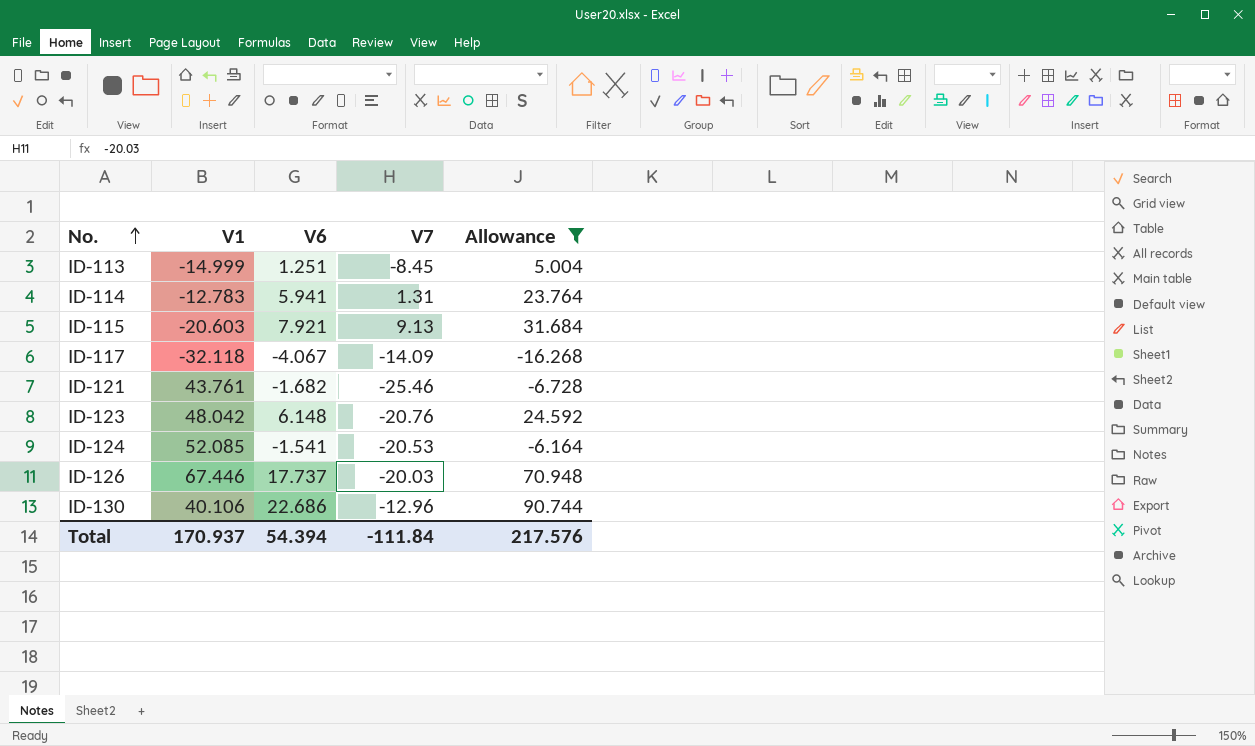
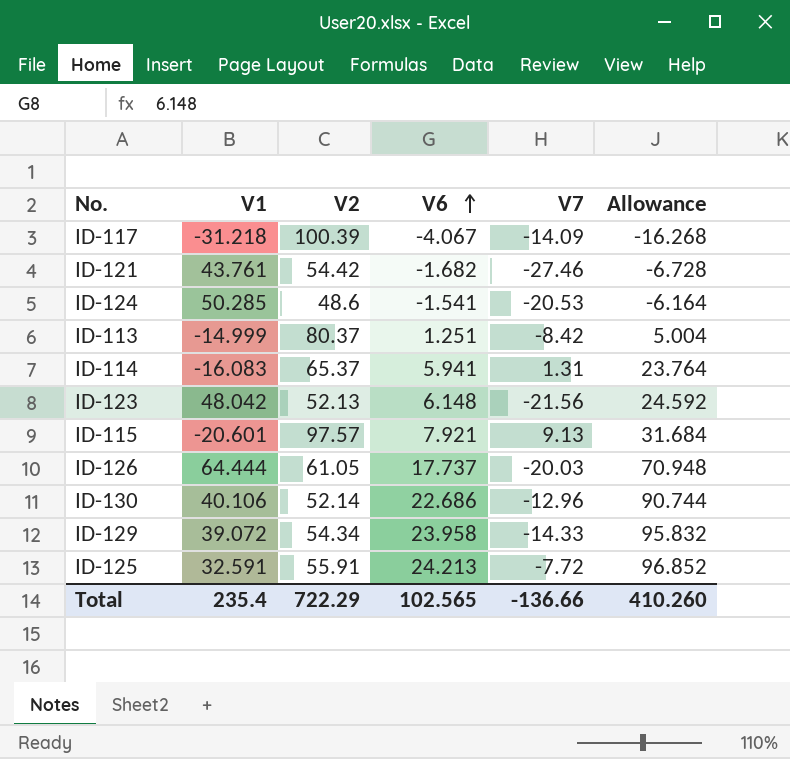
filter: Allowance <= 90.744 -> none
row order: No. ascending -> V6 ascending
column V2 | position: none -> 3
ID-117 | V1: -32.118 -> -31.218
ID-121 | V7: -25.46 -> -27.46
ID-124 | V1: 52.085 -> 50.285
ID-113 | V7: -8.45 -> -8.42
ID-114 | V1: -12.783 -> -16.083
ID-123 | V7: -20.76 -> -21.56
ID-115 | V1: -20.603 -> -20.601
ID-126 | V1: 67.446 -> 64.444
Total | V1: 170.937 -> 235.4
Total | V6: 54.394 -> 102.565
Total | V7: -111.84 -> -136.66
Total | Allowance: 217.576 -> 410.260

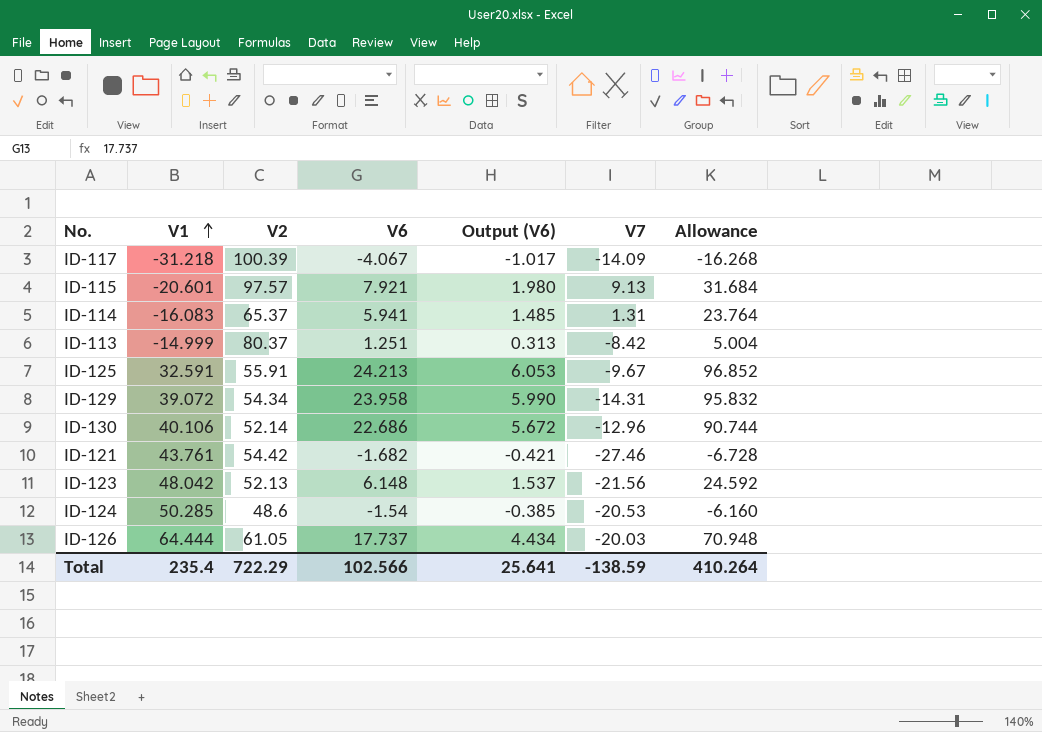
row order: V6 ascending -> V1 ascending
column Output (V6) | formula: none -> [V6] * 0.25
ID-125 | V7: -7.72 -> -9.67
ID-129 | V7: -14.33 -> -14.31
ID-124 | V6: -1.541 -> -1.54
ID-124 | Allowance: -6.164 -> -6.160
Total | V6: 102.565 -> 102.566
Total | V7: -136.66 -> -138.59
Total | Allowance: 410.260 -> 410.264

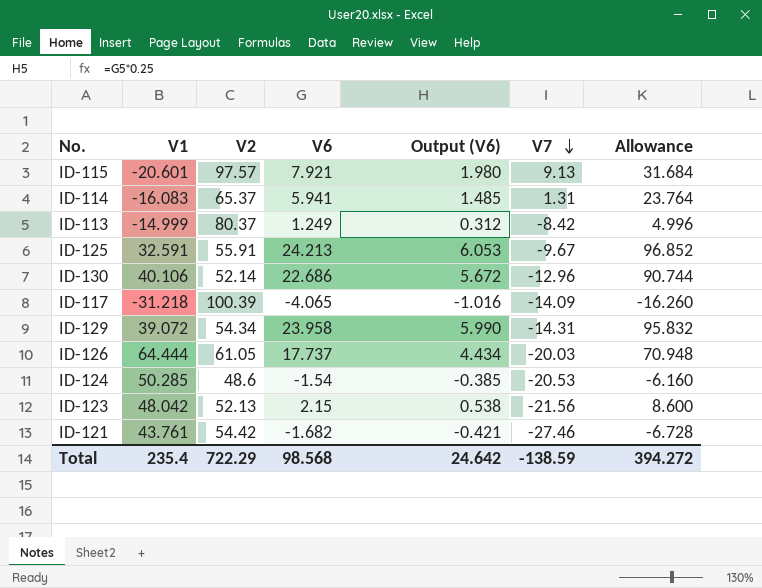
row order: V1 ascending -> V7 descending
ID-113 | V6: 1.251 -> 1.249
ID-113 | Output (V6): 0.313 -> 0.312
ID-113 | Allowance: 5.004 -> 4.996
ID-117 | V6: -4.067 -> -4.065
ID-117 | Output (V6): -1.017 -> -1.016
ID-117 | Allowance: -16.268 -> -16.260
ID-123 | V6: 6.148 -> 2.15
ID-123 | Output (V6): 1.537 -> 0.538
ID-123 | Allowance: 24.592 -> 8.600
Total | V6: 102.566 -> 98.568
Total | Output (V6): 25.641 -> 24.642
Total | Allowance: 410.264 -> 394.272

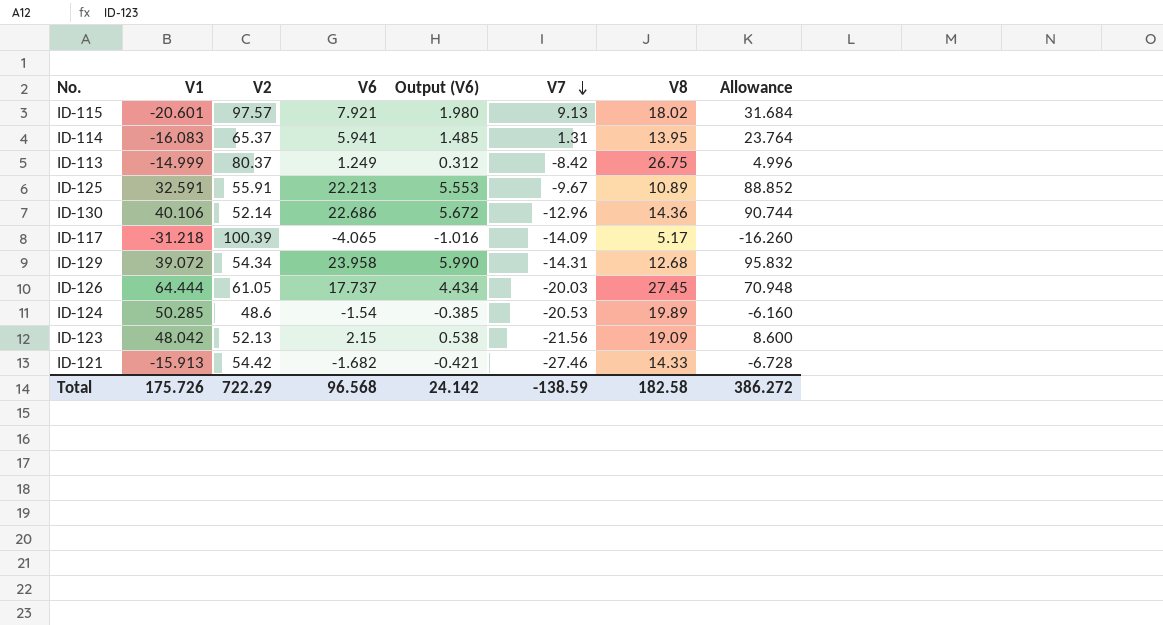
column V8 | position: none -> 7
ID-125 | V6: 24.213 -> 22.213
ID-125 | Output (V6): 6.053 -> 5.553
ID-125 | Allowance: 96.852 -> 88.852
ID-121 | V1: 43.761 -> -15.913
Total | V1: 235.4 -> 175.726
Total | V6: 98.568 -> 96.568
Total | Output (V6): 24.642 -> 24.142
Total | Allowance: 394.272 -> 386.272

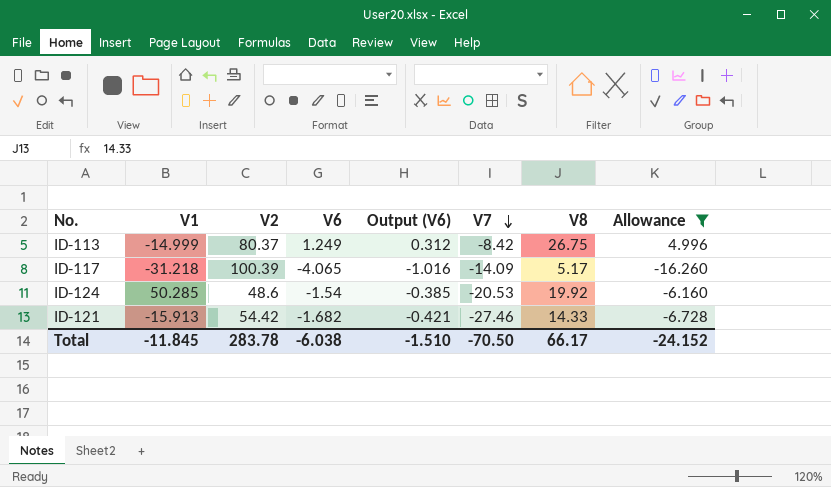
filter: none -> Allowance <= 4.996
ID-124 | V8: 19.89 -> 19.92
Total | V1: 175.726 -> -11.845
Total | V2: 722.29 -> 283.78
Total | V6: 96.568 -> -6.038
Total | Output (V6): 24.142 -> -1.510
Total | V7: -138.59 -> -70.50
Total | V8: 182.58 -> 66.17
Total | Allowance: 386.272 -> -24.152

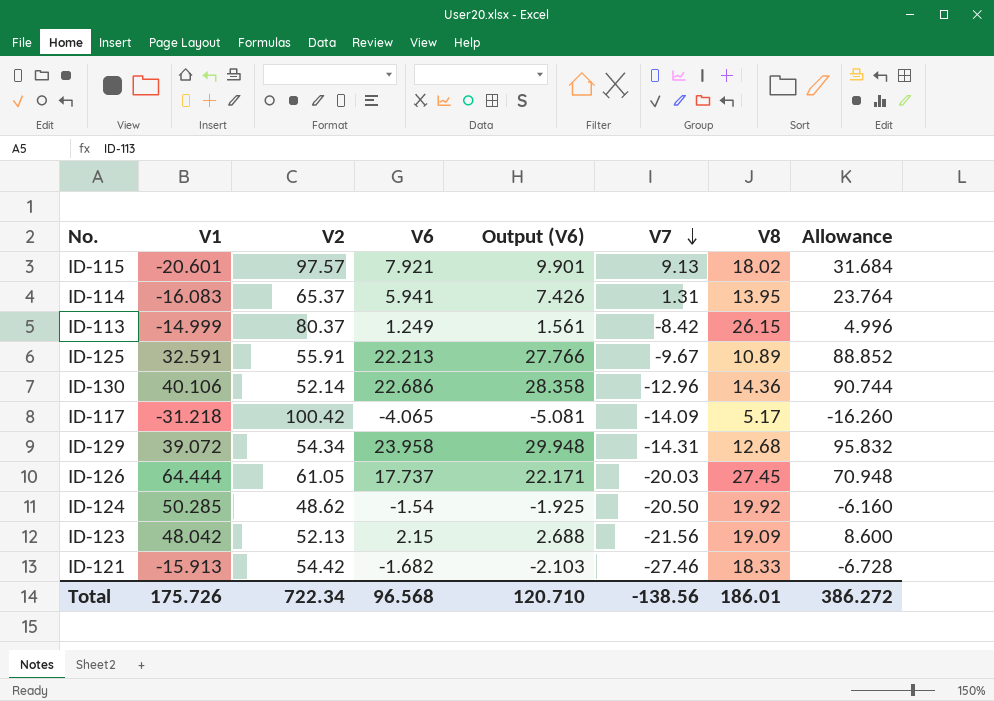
filter: Allowance <= 4.996 -> none
column Output (V6) | formula: [V6] * 0.25 -> [V6] * 1.25
ID-113 | V8: 26.75 -> 26.15
ID-117 | V2: 100.39 -> 100.42
ID-124 | V2: 48.6 -> 48.62
ID-124 | V7: -20.53 -> -20.50
ID-121 | V8: 14.33 -> 18.33
Total | V1: -11.845 -> 175.726
Total | V2: 283.78 -> 722.34
Total | V6: -6.038 -> 96.568
Total | Output (V6): -1.510 -> 120.710
Total | V7: -70.50 -> -138.56
Total | V8: 66.17 -> 186.01
Total | Allowance: -24.152 -> 386.272

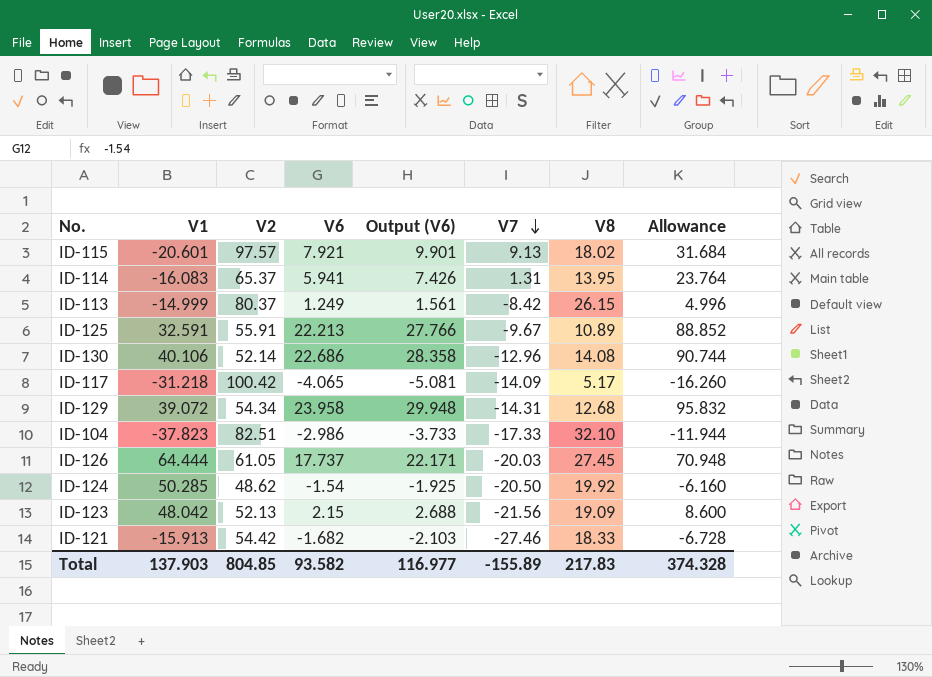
ID-130 | V8: 14.36 -> 14.08
row ID-104: none -> -37.823 | 82.51 | -2.986 | -3.733 | -17.33 | 32.10 | -11.944
Total | V1: 175.726 -> 137.903
Total | V2: 722.34 -> 804.85
Total | V6: 96.568 -> 93.582
Total | Output (V6): 120.710 -> 116.977
Total | V7: -138.56 -> -155.89
Total | V8: 186.01 -> 217.83
Total | Allowance: 386.272 -> 374.328

